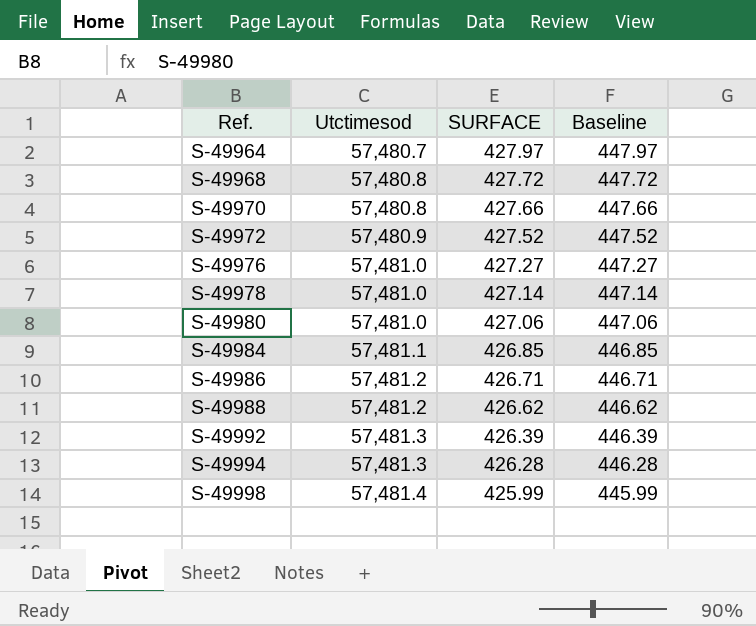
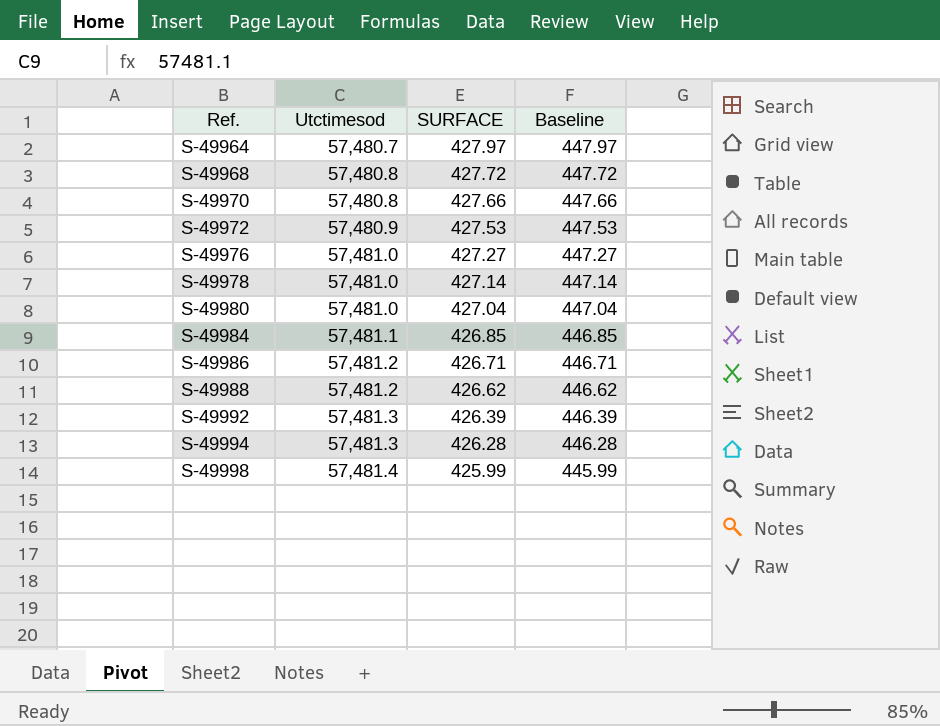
S-49972 | SURFACE: 427.52 -> 427.53
S-49972 | Baseline: 447.52 -> 447.53
S-49980 | SURFACE: 427.06 -> 427.04
S-49980 | Baseline: 447.06 -> 447.04

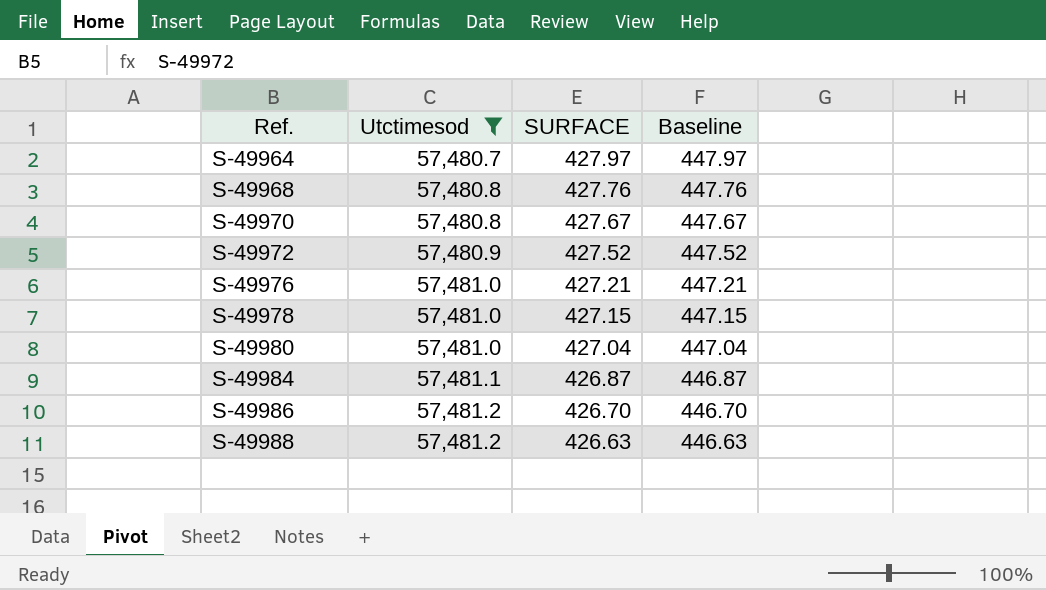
filter: none -> Utctimesod <= 57,481.2
S-49968 | SURFACE: 427.72 -> 427.76
S-49968 | Baseline: 447.72 -> 447.76
S-49970 | SURFACE: 427.66 -> 427.67
S-49970 | Baseline: 447.66 -> 447.67
S-49972 | SURFACE: 427.53 -> 427.52
S-49972 | Baseline: 447.53 -> 447.52
S-49976 | SURFACE: 427.27 -> 427.21
S-49976 | Baseline: 447.27 -> 447.21
S-49978 | SURFACE: 427.14 -> 427.15
S-49978 | Baseline: 447.14 -> 447.15
S-49984 | SURFACE: 426.85 -> 426.87
S-49984 | Baseline: 446.85 -> 446.87
S-49986 | SURFACE: 426.71 -> 426.70
S-49986 | Baseline: 446.71 -> 446.70
S-49988 | SURFACE: 426.62 -> 426.63
S-49988 | Baseline: 446.62 -> 446.63

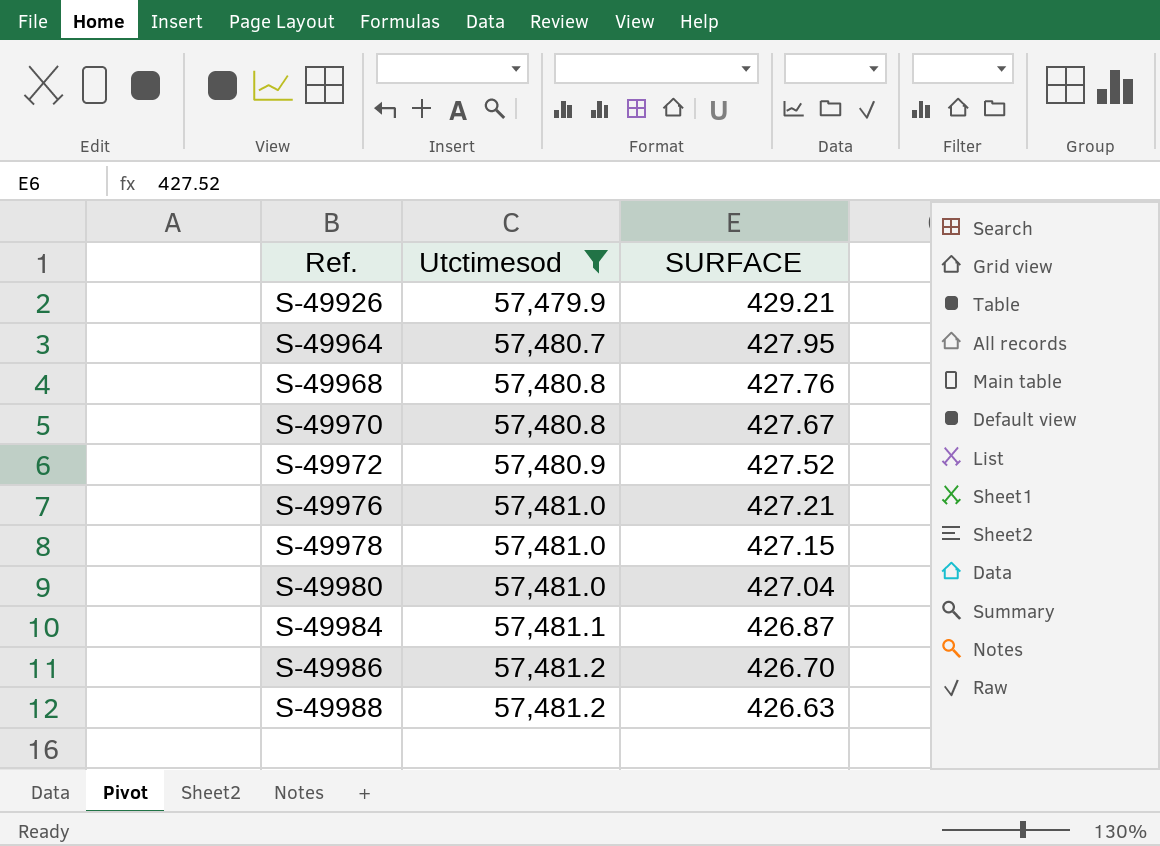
column Baseline | formula: [SURFACE] + 20 -> none
row S-49926: none -> 57,479.9 | 429.21
S-49964 | SURFACE: 427.97 -> 427.95

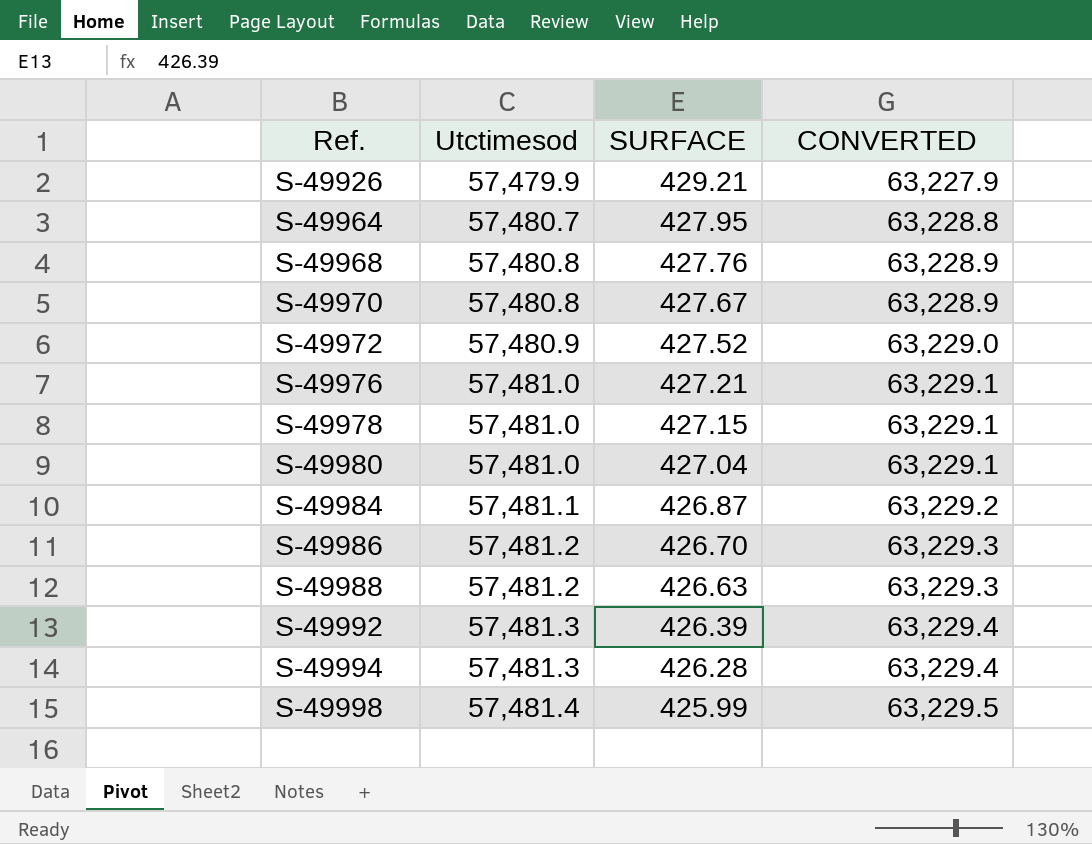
filter: Utctimesod <= 57,481.2 -> none
column CONVERTED | formula: none -> [Utctimesod] * 1.1

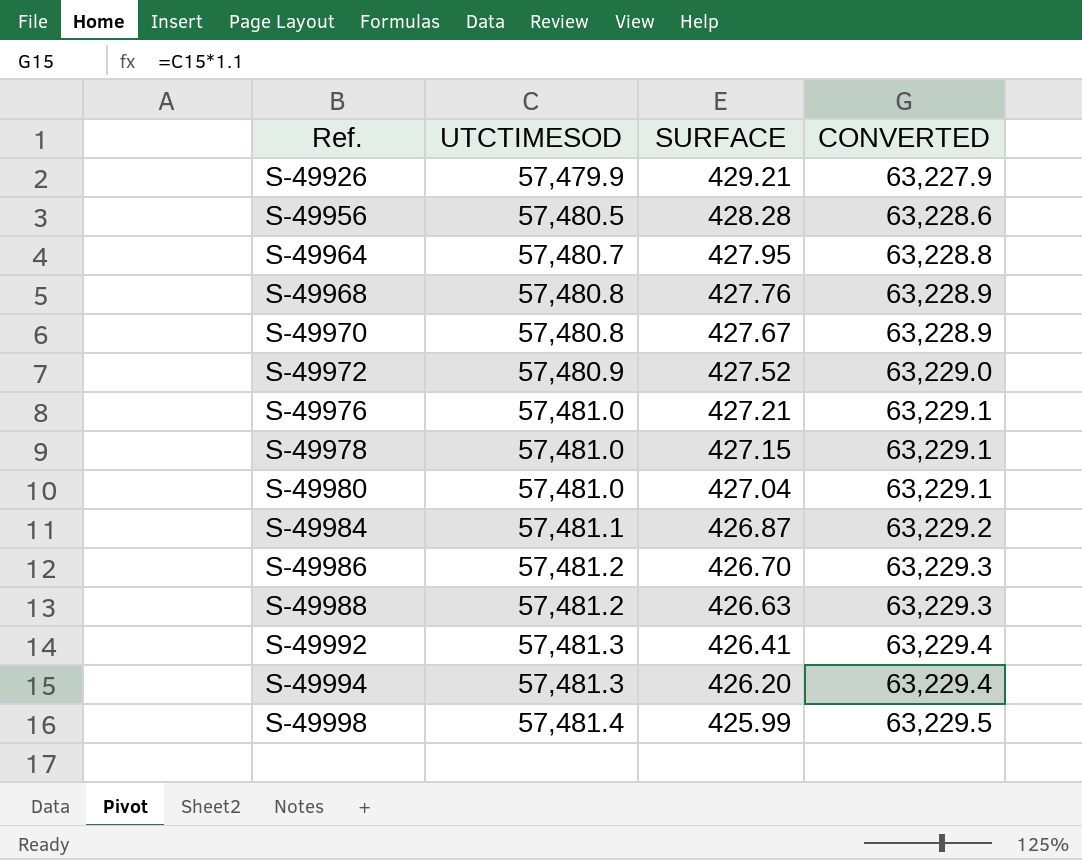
column name: Utctimesod -> UTCTIMESOD
row S-49956: none -> 57,480.5 | 428.28 | 63,228.6
S-49992 | SURFACE: 426.39 -> 426.41
S-49994 | SURFACE: 426.28 -> 426.20

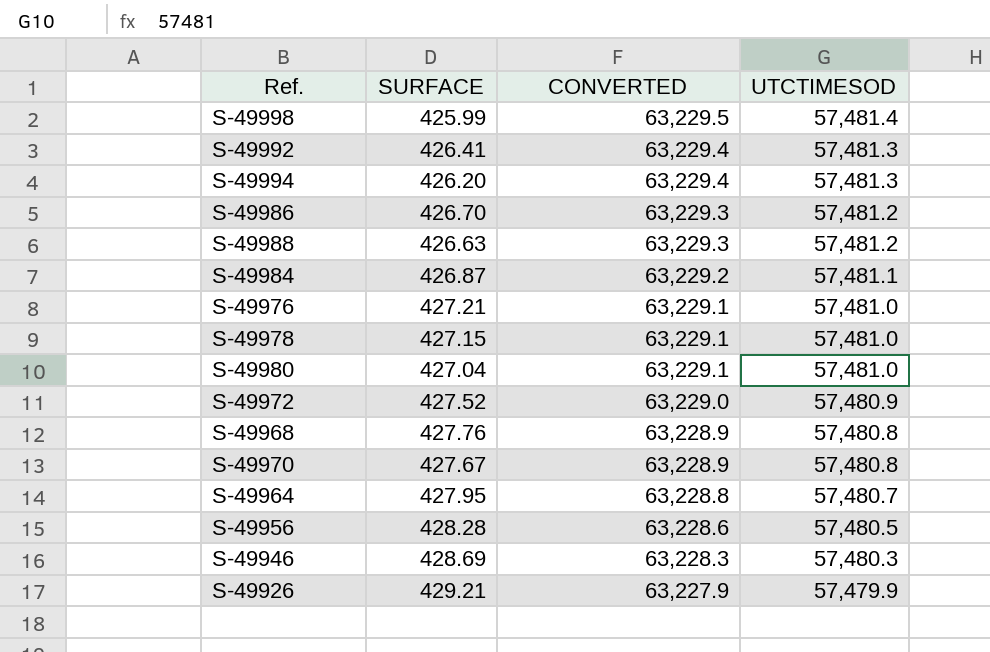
row order: Ref. ascending -> CONVERTED descending
column UTCTIMESOD | position: 2 -> 4
row S-49946: none -> 428.69 | 63,228.3 | 57,480.3

